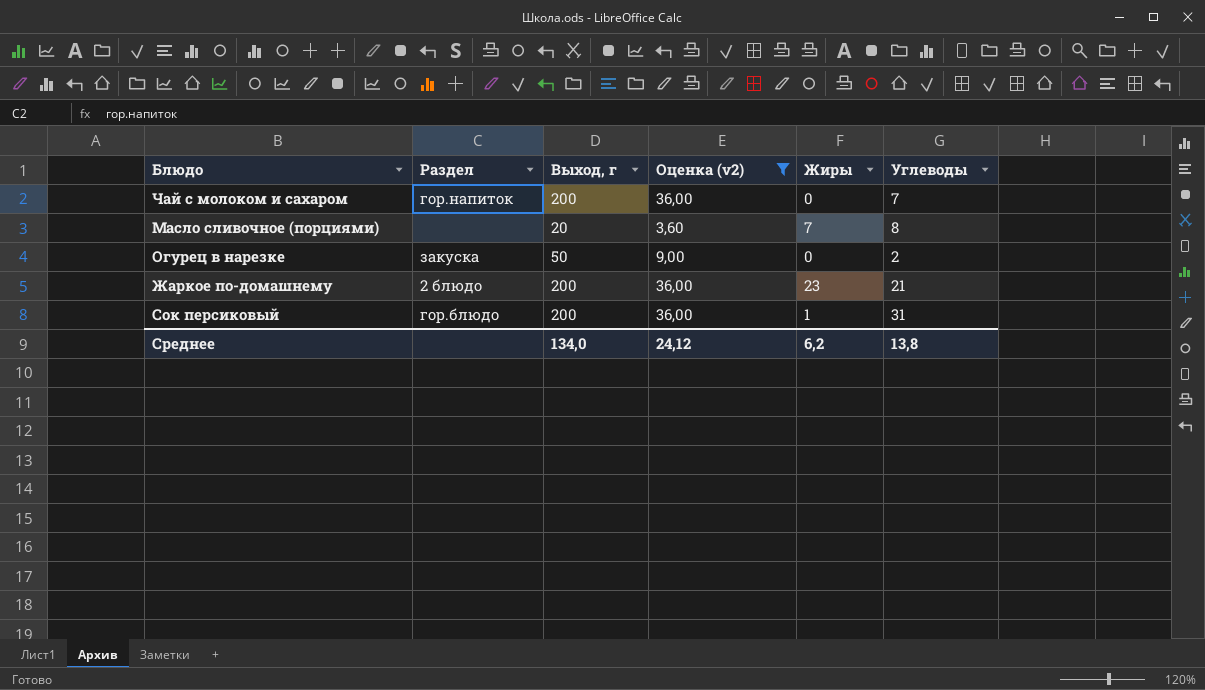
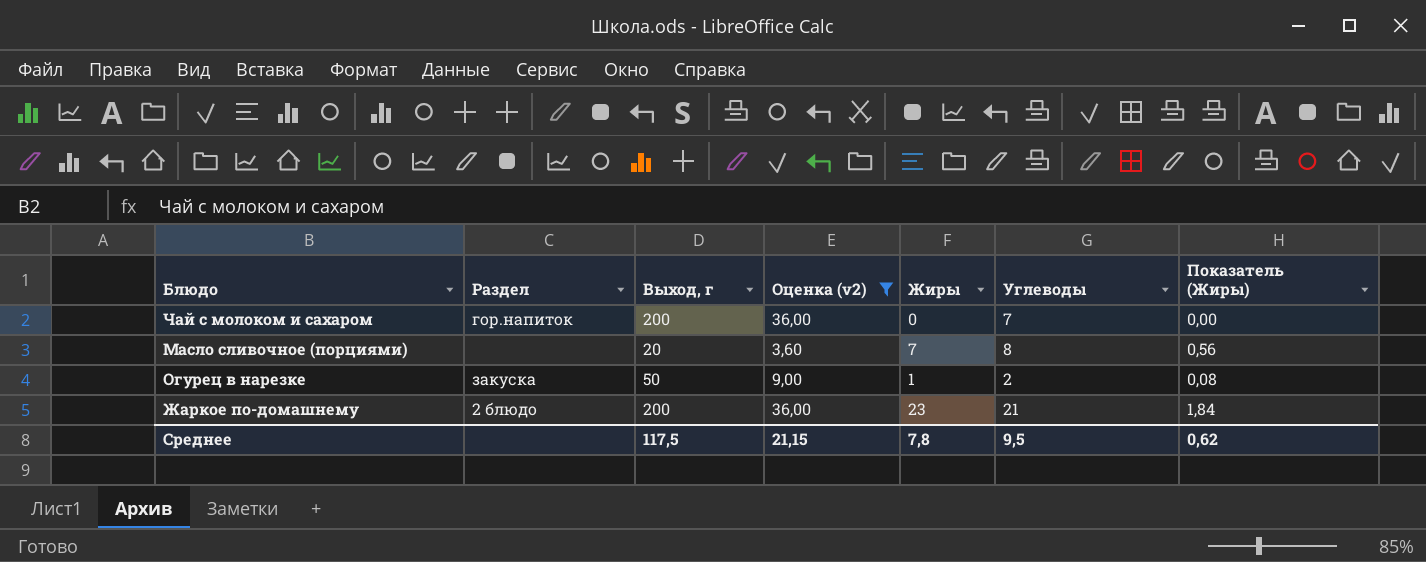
column Показатель (Жиры) | formula: none -> [Жиры] * 0,08
row Сок персиковый: гор.блюдо | 200 | 36,00 | 1 | 31 -> none
Огурец в нарезке | Жиры: 0 -> 1
Среднее | Выход, г: 134,0 -> 117,5
Среднее | Оценка (v2): 24,12 -> 21,15
Среднее | Жиры: 6,2 -> 7,8
Среднее | Углеводы: 13,8 -> 9,5

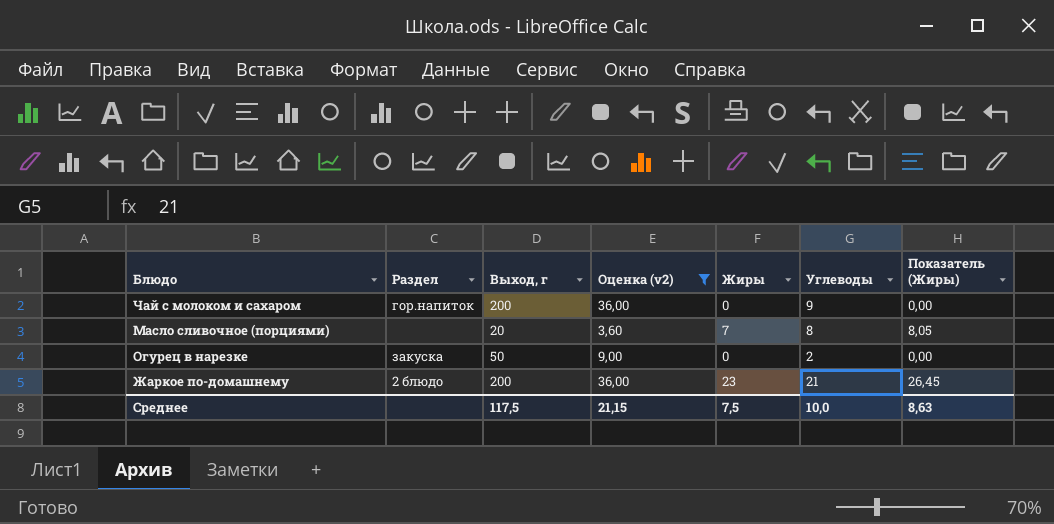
column Показатель (Жиры) | formula: [Жиры] * 0,08 -> [Жиры] * 1,15
Чай с молоком и сахаром | Углеводы: 7 -> 9
Огурец в нарезке | Жиры: 1 -> 0
Среднее | Жиры: 7,8 -> 7,5
Среднее | Углеводы: 9,5 -> 10,0
Среднее | Показатель (Жиры): 0,62 -> 8,63

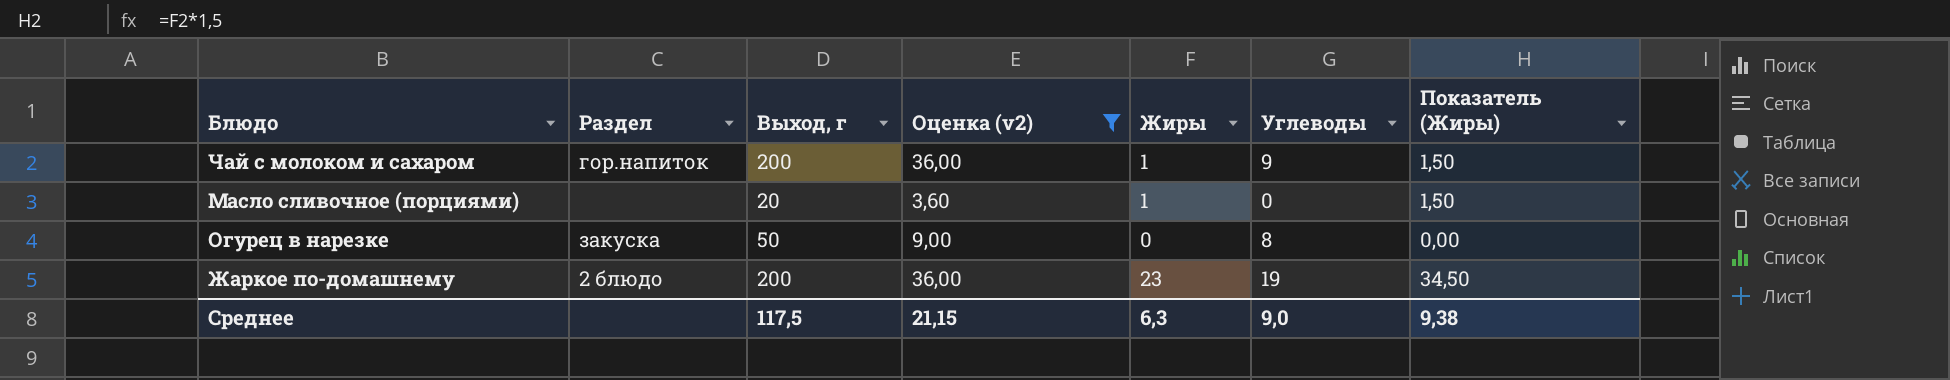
column Показатель (Жиры) | formula: [Жиры] * 1,15 -> [Жиры] * 1,5
Чай с молоком и сахаром | Жиры: 0 -> 1
Масло сливочное (порциями) | Жиры: 7 -> 1
Масло сливочное (порциями) | Углеводы: 8 -> 0
Огурец в нарезке | Углеводы: 2 -> 8
Жаркое по-домашнему | Углеводы: 21 -> 19
Среднее | Жиры: 7,5 -> 6,3
Среднее | Углеводы: 10,0 -> 9,0
Среднее | Показатель (Жиры): 8,63 -> 9,38

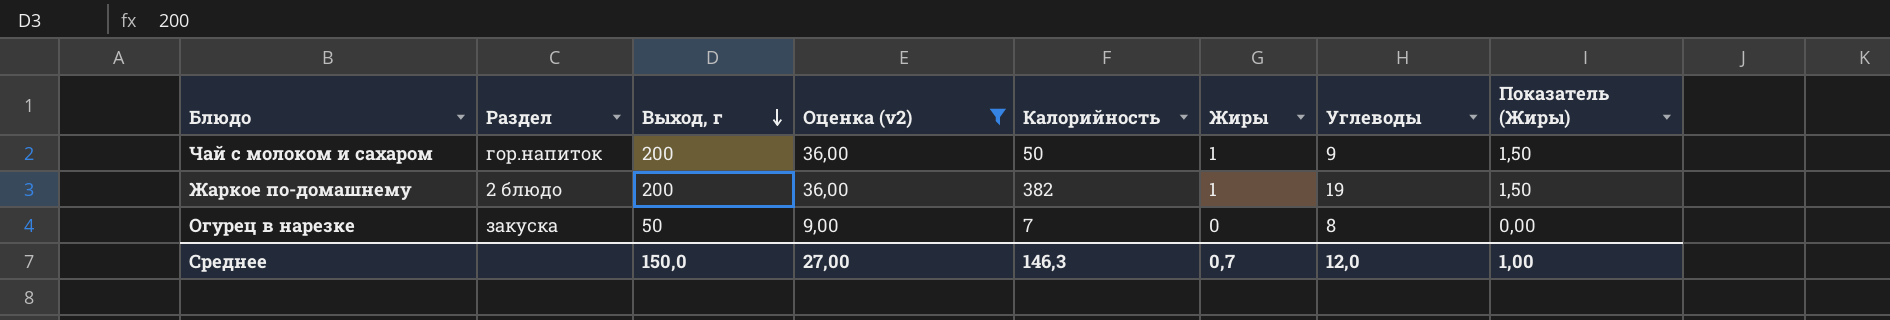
row order: none -> Выход, г descending
column Калорийность | position: none -> 5
row Масло сливочное (порциями): none | 20 | 3,60 | 1 | 0 | 1,50 -> none
Жаркое по-домашнему | Жиры: 23 -> 1
Жаркое по-домашнему | Показатель (Жиры): 34,50 -> 1,50
Среднее | Выход, г: 117,5 -> 150,0
Среднее | Оценка (v2): 21,15 -> 27,00
Среднее | Жиры: 6,3 -> 0,7
Среднее | Углеводы: 9,0 -> 12,0
Среднее | Показатель (Жиры): 9,38 -> 1,00

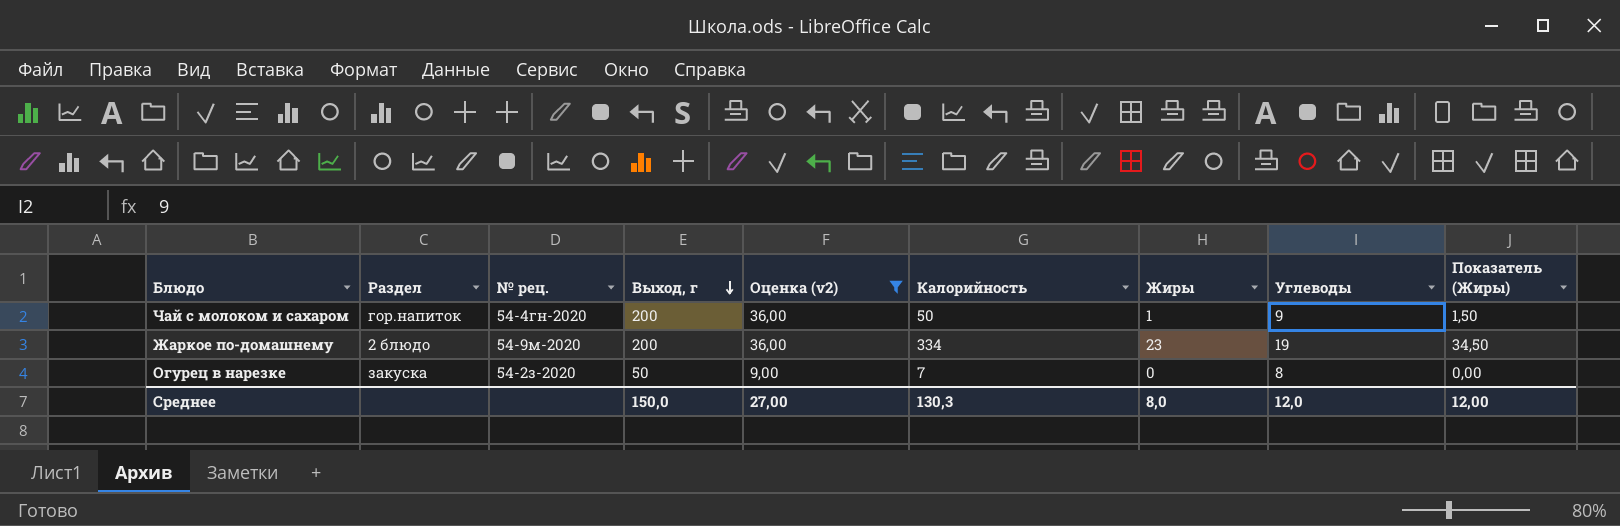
column № рец. | position: none -> 3
Жаркое по-домашнему | Калорийность: 382 -> 334
Жаркое по-домашнему | Жиры: 1 -> 23
Жаркое по-домашнему | Показатель (Жиры): 1,50 -> 34,50
Среднее | Калорийность: 146,3 -> 130,3
Среднее | Жиры: 0,7 -> 8,0
Среднее | Показатель (Жиры): 1,00 -> 12,00

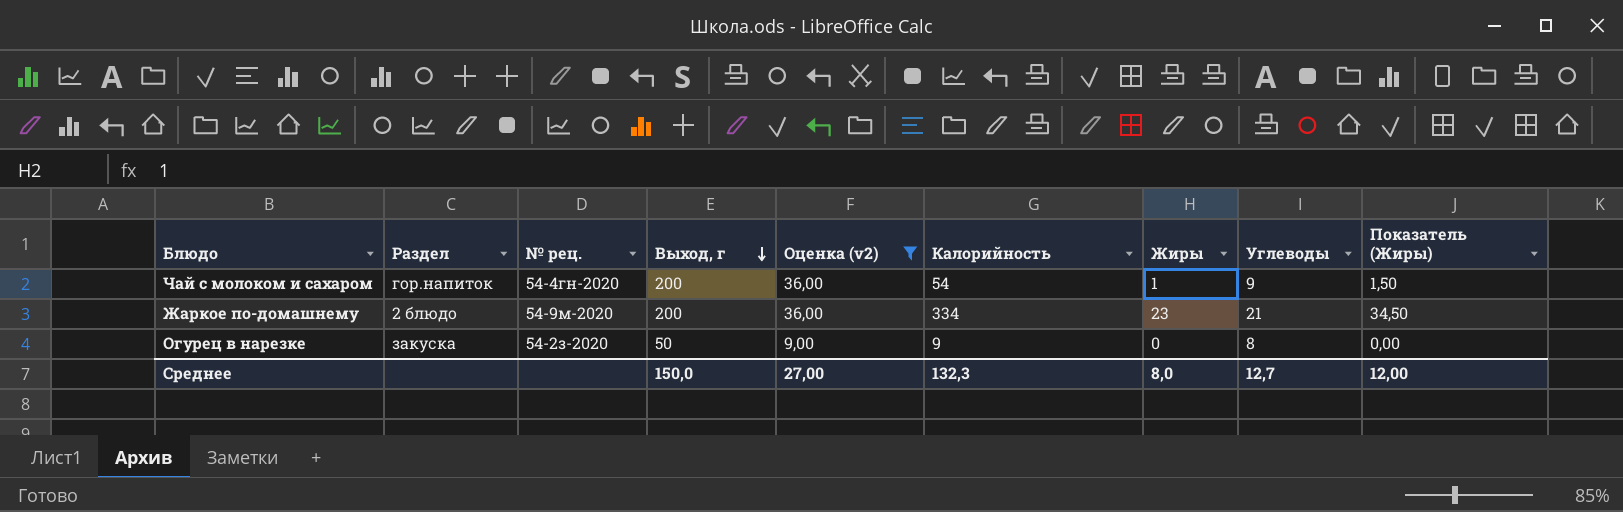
Чай с молоком и сахаром | Калорийность: 50 -> 54
Жаркое по-домашнему | Углеводы: 19 -> 21
Огурец в нарезке | Калорийность: 7 -> 9
Среднее | Калорийность: 130,3 -> 132,3
Среднее | Углеводы: 12,0 -> 12,7

